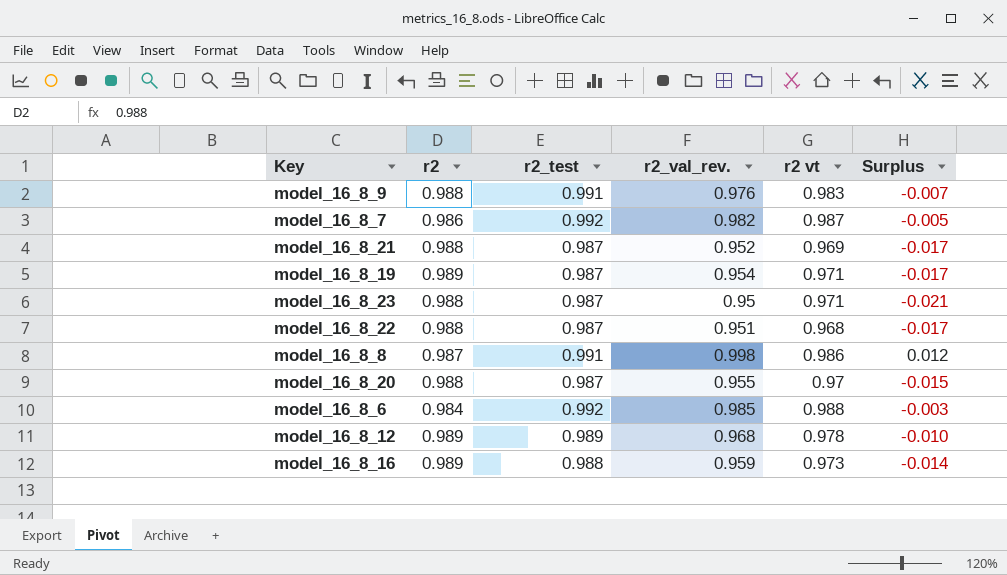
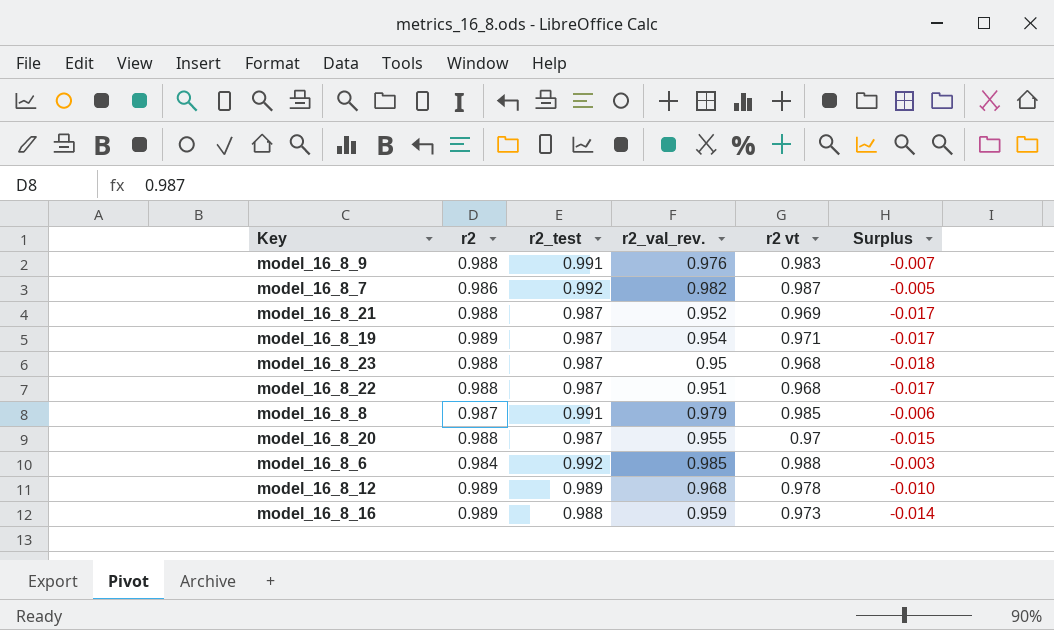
model_16_8_23 | r2 vt: 0.971 -> 0.968
model_16_8_23 | Surplus: -0.021 -> -0.018
model_16_8_8 | r2_val_rev.: 0.998 -> 0.979
model_16_8_8 | r2 vt: 0.986 -> 0.985
model_16_8_8 | Surplus: 0.012 -> -0.006

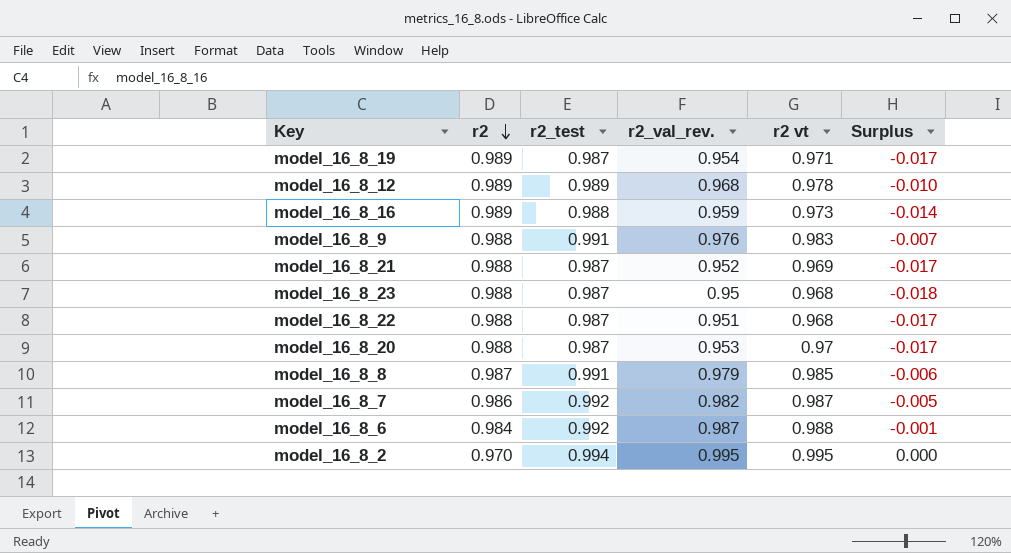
row order: none -> r2 descending
model_16_8_20 | r2_val_rev.: 0.955 -> 0.953
model_16_8_20 | Surplus: -0.015 -> -0.017
model_16_8_6 | r2_val_rev.: 0.985 -> 0.987
model_16_8_6 | Surplus: -0.003 -> -0.001
row model_16_8_2: none -> 0.970 | 0.994 | 0.995 | 0.995 | 0.000

